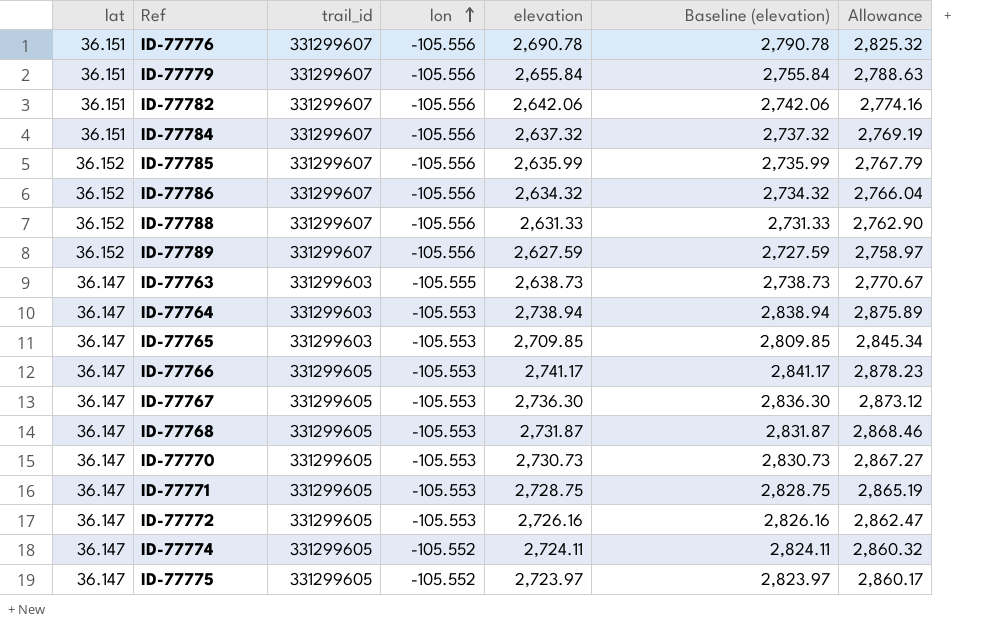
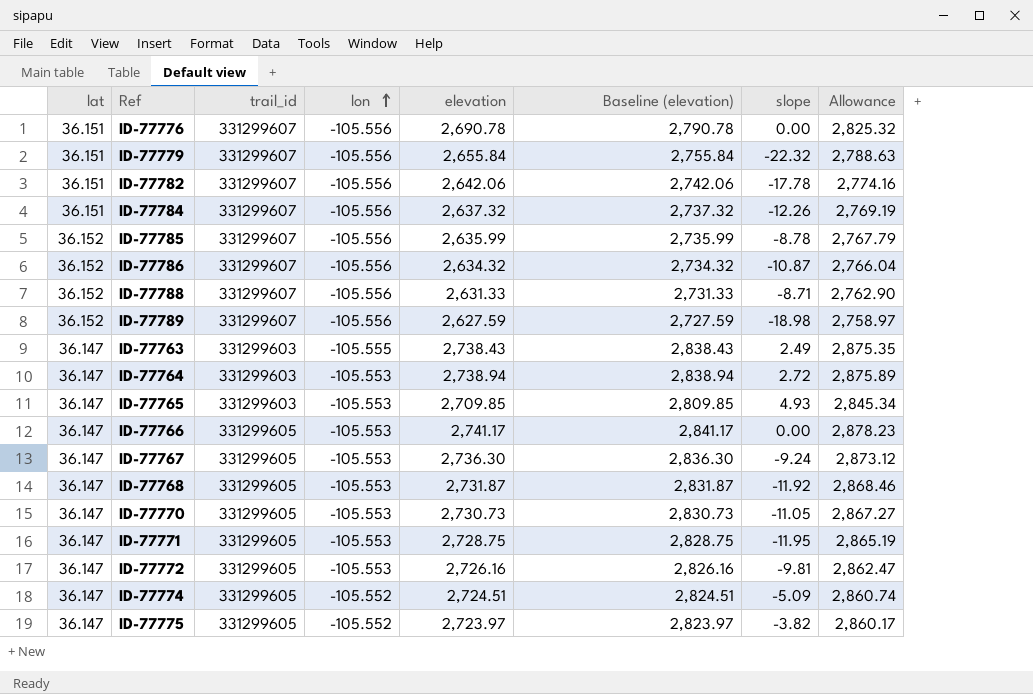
column slope | position: none -> 7
ID-77763 | elevation: 2,638.73 -> 2,738.43
ID-77763 | Baseline (elevation): 2,738.73 -> 2,838.43
ID-77763 | Allowance: 2,770.67 -> 2,875.35
ID-77774 | elevation: 2,724.11 -> 2,724.51
ID-77774 | Baseline (elevation): 2,824.11 -> 2,824.51
ID-77774 | Allowance: 2,860.32 -> 2,860.74

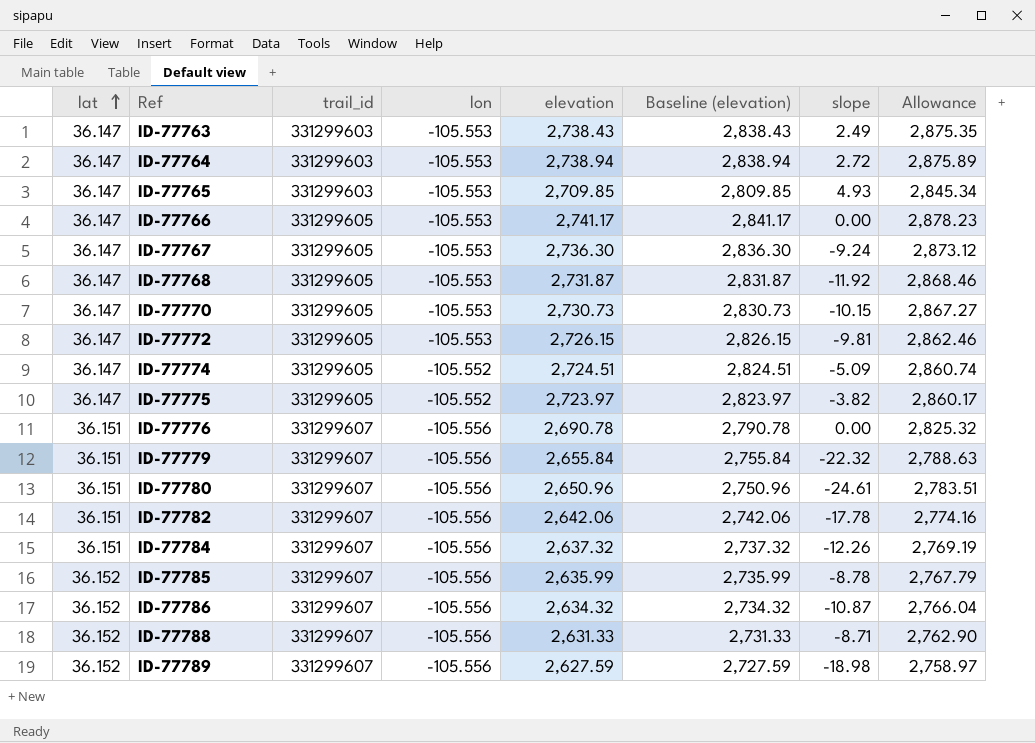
row order: lon ascending -> lat ascending
row ID-77771: 36.147 | 331299605 | -105.553 | 2,728.75 | 2,828.75 | -11.95 | 2,865.19 -> none
ID-77763 | lon: -105.555 -> -105.553
ID-77770 | slope: -11.05 -> -10.15
ID-77772 | elevation: 2,726.16 -> 2,726.15
ID-77772 | Baseline (elevation): 2,826.16 -> 2,826.15
ID-77772 | Allowance: 2,862.47 -> 2,862.46
row ID-77780: none -> 36.151 | 331299607 | -105.556 | 2,650.96 | 2,750.96 | -24.61 | 2,783.51

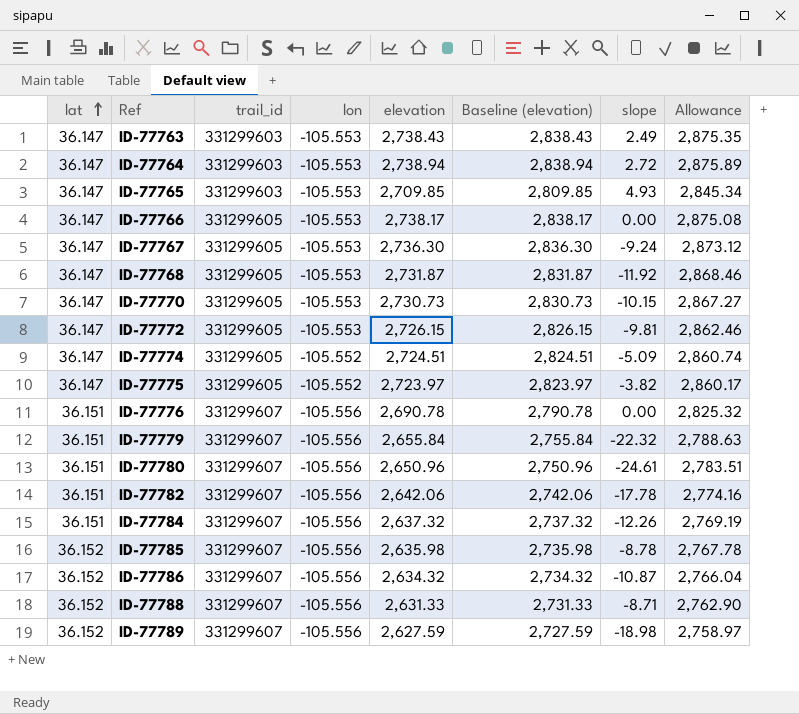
ID-77766 | elevation: 2,741.17 -> 2,738.17
ID-77766 | Baseline (elevation): 2,841.17 -> 2,838.17
ID-77766 | Allowance: 2,878.23 -> 2,875.08
ID-77785 | elevation: 2,635.99 -> 2,635.98
ID-77785 | Baseline (elevation): 2,735.99 -> 2,735.98
ID-77785 | Allowance: 2,767.79 -> 2,767.78

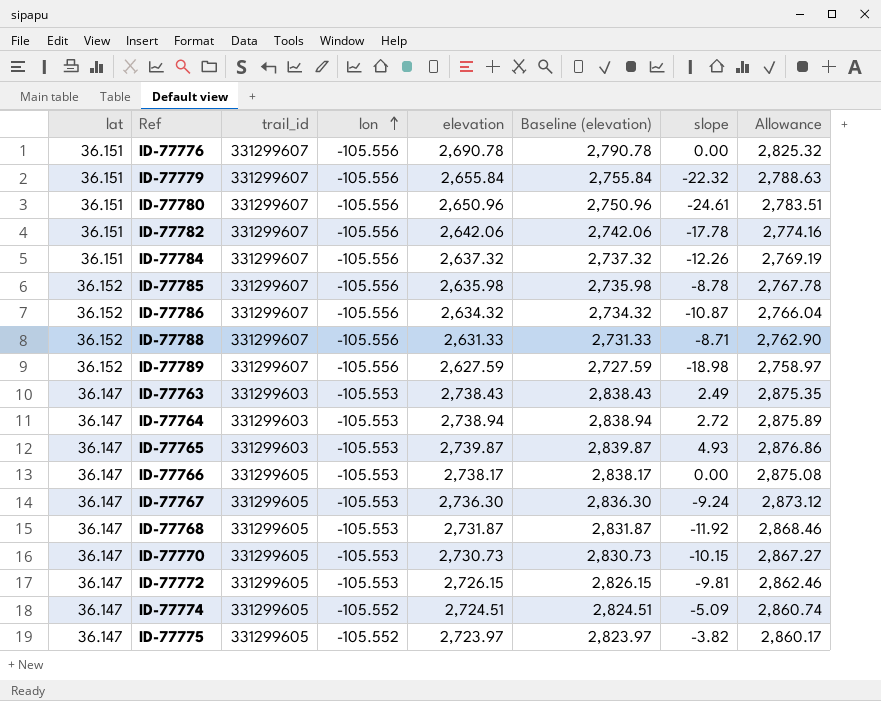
row order: lat ascending -> lon ascending
ID-77765 | elevation: 2,709.85 -> 2,739.87
ID-77765 | Baseline (elevation): 2,809.85 -> 2,839.87
ID-77765 | Allowance: 2,845.34 -> 2,876.86

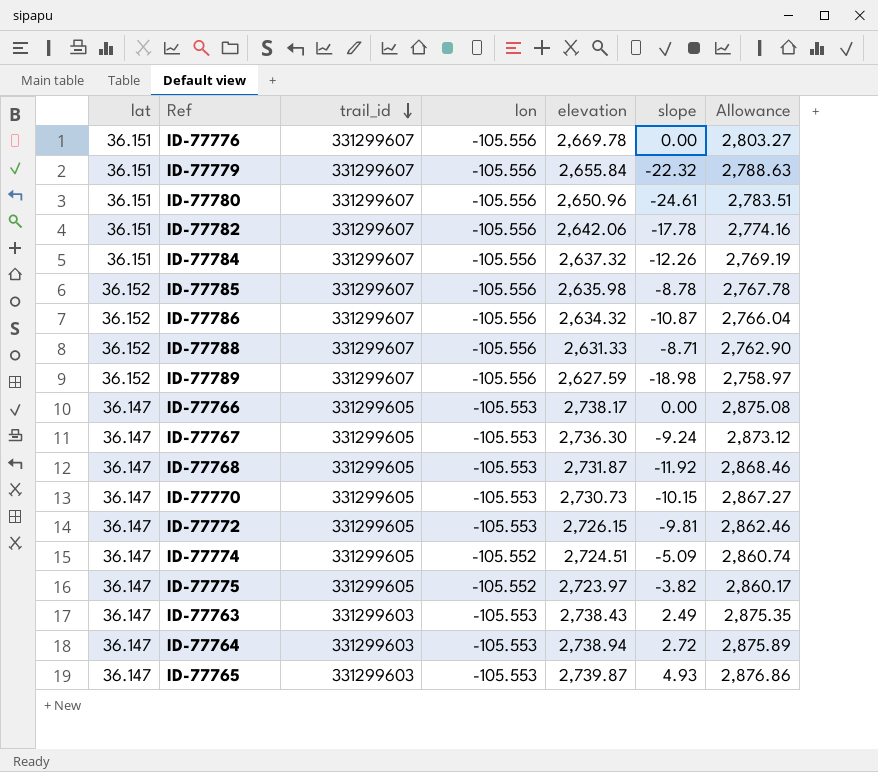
row order: lon ascending -> trail_id descending
column Baseline (elevation) | formula: [elevation] + 100 -> none
ID-77776 | elevation: 2,690.78 -> 2,669.78
ID-77776 | Allowance: 2,825.32 -> 2,803.27

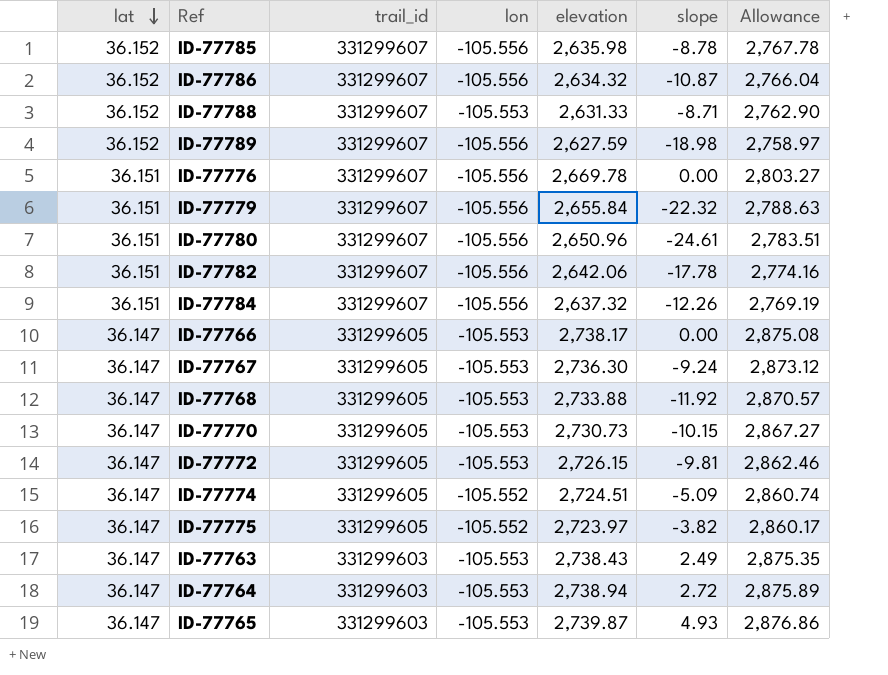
row order: trail_id descending -> lat descending
ID-77788 | lon: -105.556 -> -105.553
ID-77768 | elevation: 2,731.87 -> 2,733.88
ID-77768 | Allowance: 2,868.46 -> 2,870.57

